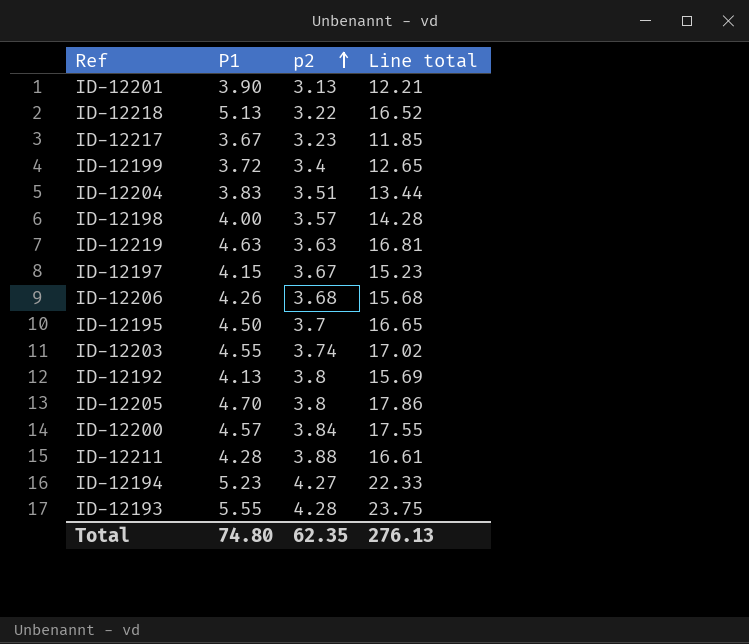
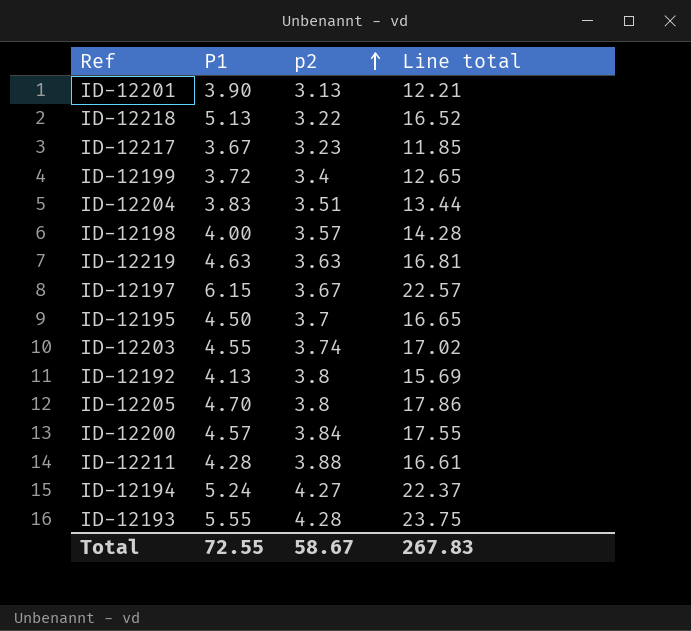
row ID-12206: 4.26 | 3.68 | 15.68 -> none
ID-12197 | P1: 4.15 -> 6.15
ID-12197 | Line total: 15.23 -> 22.57
ID-12194 | P1: 5.23 -> 5.24
ID-12194 | Line total: 22.33 -> 22.37
Total | P1: 74.80 -> 72.55
Total | p2: 62.35 -> 58.67
Total | Line total: 276.13 -> 267.83

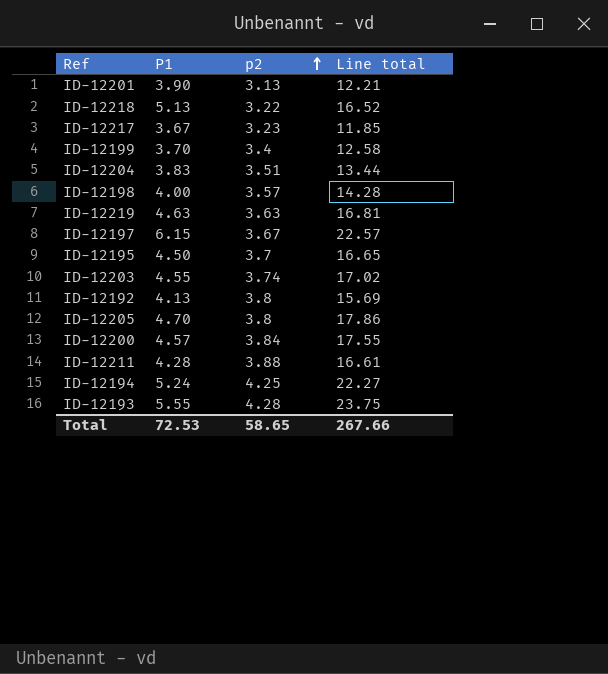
ID-12199 | P1: 3.72 -> 3.70
ID-12199 | Line total: 12.65 -> 12.58
ID-12194 | p2: 4.27 -> 4.25
ID-12194 | Line total: 22.37 -> 22.27
Total | P1: 72.55 -> 72.53
Total | p2: 58.67 -> 58.65
Total | Line total: 267.83 -> 267.66

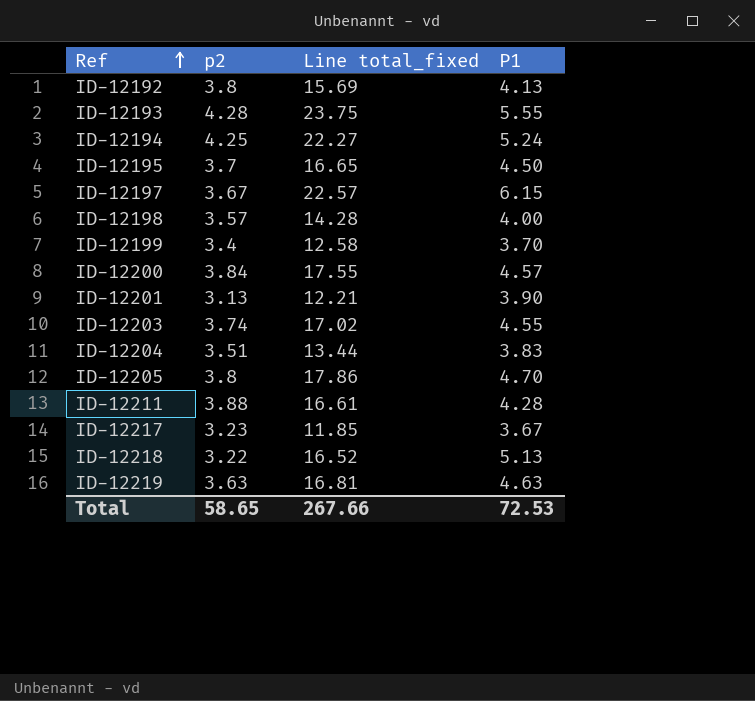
row order: p2 ascending -> Ref ascending
column name: Line total -> Line total_fixed
column P1 | position: 2 -> 4

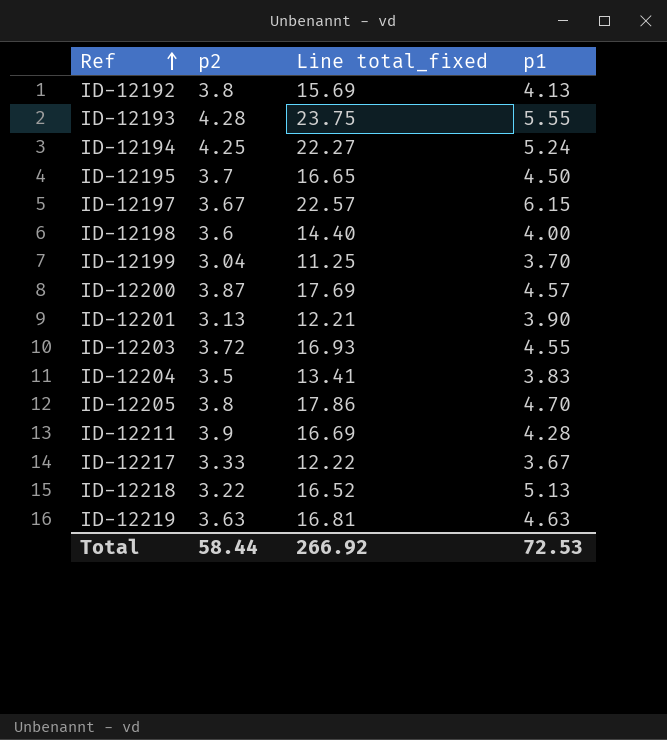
column name: P1 -> p1
ID-12198 | p2: 3.57 -> 3.6
ID-12198 | Line total_fixed: 14.28 -> 14.40
ID-12199 | p2: 3.4 -> 3.04
ID-12199 | Line total_fixed: 12.58 -> 11.25
ID-12200 | p2: 3.84 -> 3.87
ID-12200 | Line total_fixed: 17.55 -> 17.69
ID-12203 | p2: 3.74 -> 3.72
ID-12203 | Line total_fixed: 17.02 -> 16.93
ID-12204 | p2: 3.51 -> 3.5
ID-12204 | Line total_fixed: 13.44 -> 13.41
ID-12211 | p2: 3.88 -> 3.9
ID-12211 | Line total_fixed: 16.61 -> 16.69
ID-12217 | p2: 3.23 -> 3.33
ID-12217 | Line total_fixed: 11.85 -> 12.22
Total | p2: 58.65 -> 58.44
Total | Line total_fixed: 267.66 -> 266.92

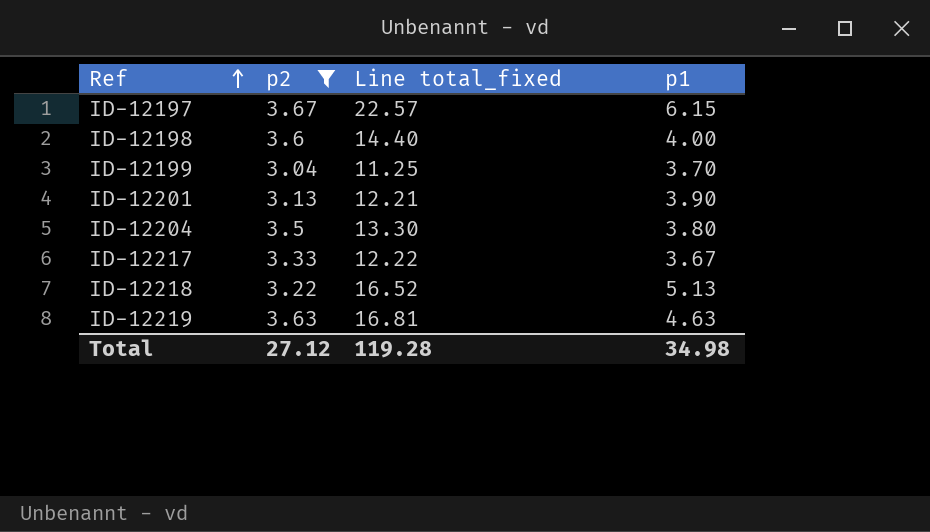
filter: none -> p2 <= 3.67
ID-12204 | Line total_fixed: 13.41 -> 13.30
ID-12204 | p1: 3.83 -> 3.80
Total | p2: 58.44 -> 27.12
Total | Line total_fixed: 266.92 -> 119.28
Total | p1: 72.53 -> 34.98

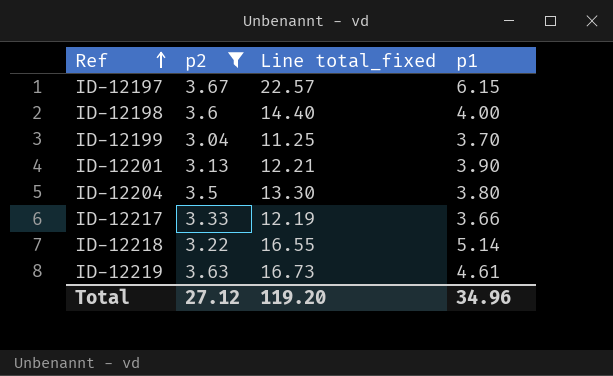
ID-12217 | Line total_fixed: 12.22 -> 12.19
ID-12217 | p1: 3.67 -> 3.66
ID-12218 | Line total_fixed: 16.52 -> 16.55
ID-12218 | p1: 5.13 -> 5.14
ID-12219 | Line total_fixed: 16.81 -> 16.73
ID-12219 | p1: 4.63 -> 4.61
Total | Line total_fixed: 119.28 -> 119.20
Total | p1: 34.98 -> 34.96

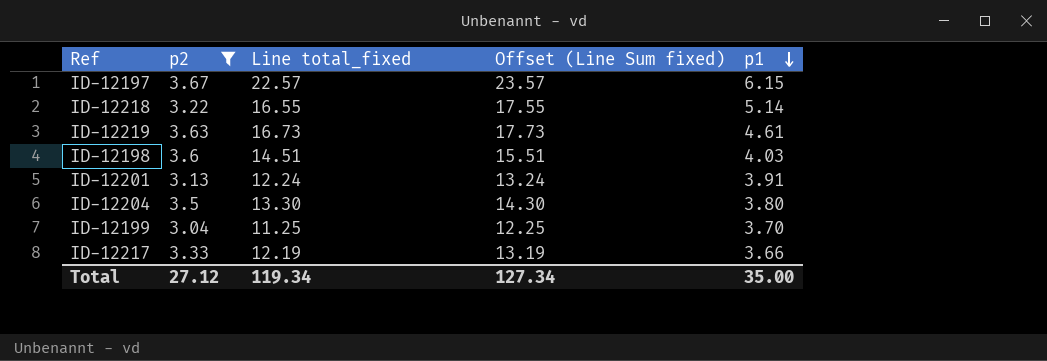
row order: Ref ascending -> p1 descending
column Offset (Line Sum fixed) | formula: none -> [Line total_fixed] + 1
ID-12198 | Line total_fixed: 14.40 -> 14.51
ID-12198 | p1: 4.00 -> 4.03
ID-12201 | Line total_fixed: 12.21 -> 12.24
ID-12201 | p1: 3.90 -> 3.91
Total | Line total_fixed: 119.20 -> 119.34
Total | p1: 34.96 -> 35.00

